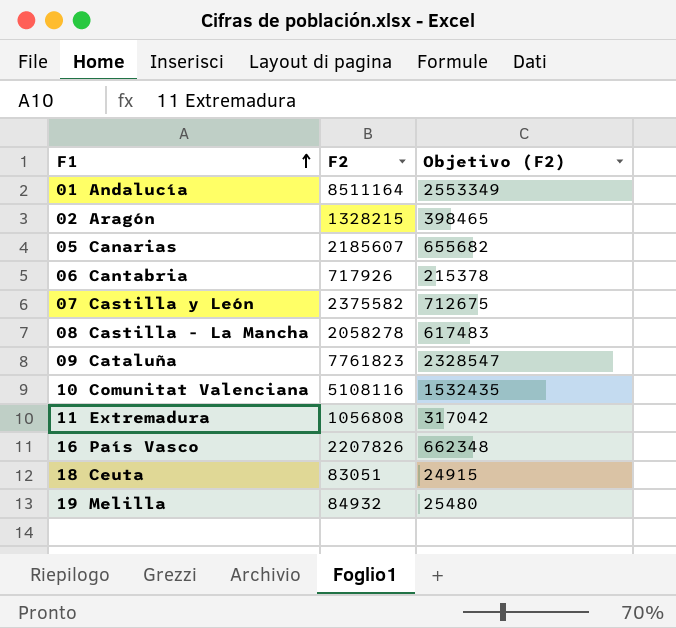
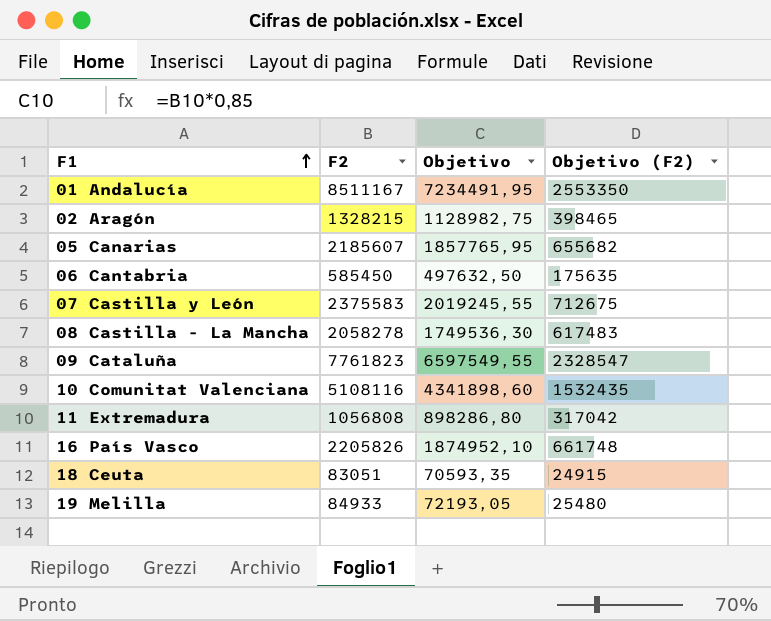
column Objetivo | formula: none -> [F2] * 0,85
01 Andalucía | F2: 8511164 -> 8511167
01 Andalucía | Objetivo (F2): 2553349 -> 2553350
06 Cantabria | F2: 717926 -> 585450
06 Cantabria | Objetivo (F2): 215378 -> 175635
07 Castilla y León | F2: 2375582 -> 2375583
16 País Vasco | F2: 2207826 -> 2205826
16 País Vasco | Objetivo (F2): 662348 -> 661748
19 Melilla | F2: 84932 -> 84933

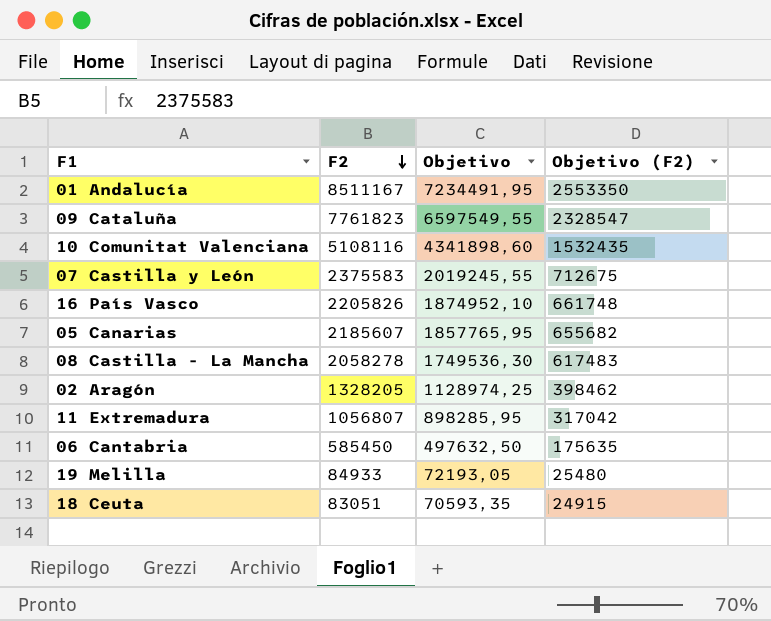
row order: F1 ascending -> F2 descending
02 Aragón | F2: 1328215 -> 1328205
02 Aragón | Objetivo: 1128982,75 -> 1128974,25
02 Aragón | Objetivo (F2): 398465 -> 398462
11 Extremadura | F2: 1056808 -> 1056807
11 Extremadura | Objetivo: 898286,80 -> 898285,95

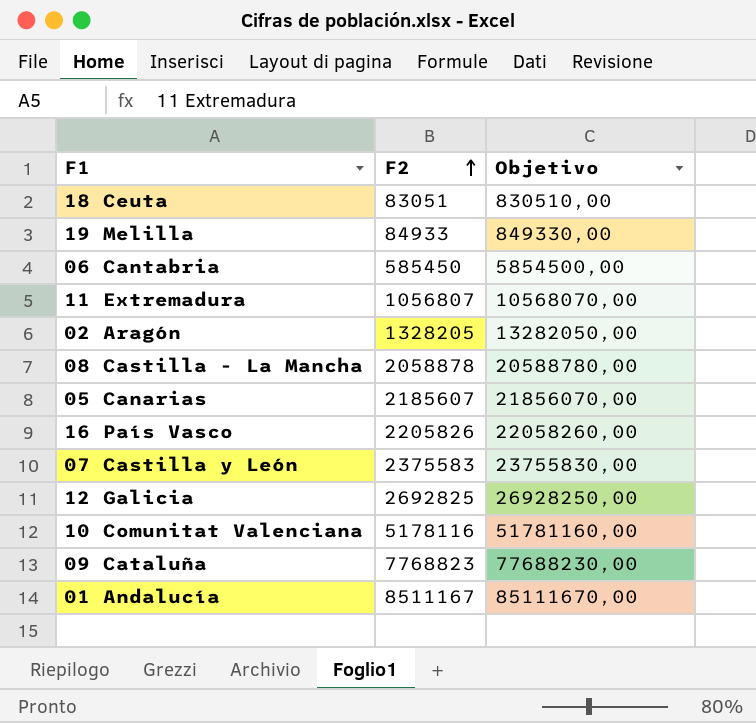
row order: F2 descending -> F2 ascending
column Objetivo (F2) | formula: [F2] * 0,3 -> none
column Objetivo | formula: [F2] * 0,85 -> [F2] * 10
08 Castilla - La Mancha | F2: 2058278 -> 2058878
row 12 Galicia: none -> 2692825 | 26928250,00
10 Comunitat Valenciana | F2: 5108116 -> 5178116
09 Cataluña | F2: 7761823 -> 7768823

